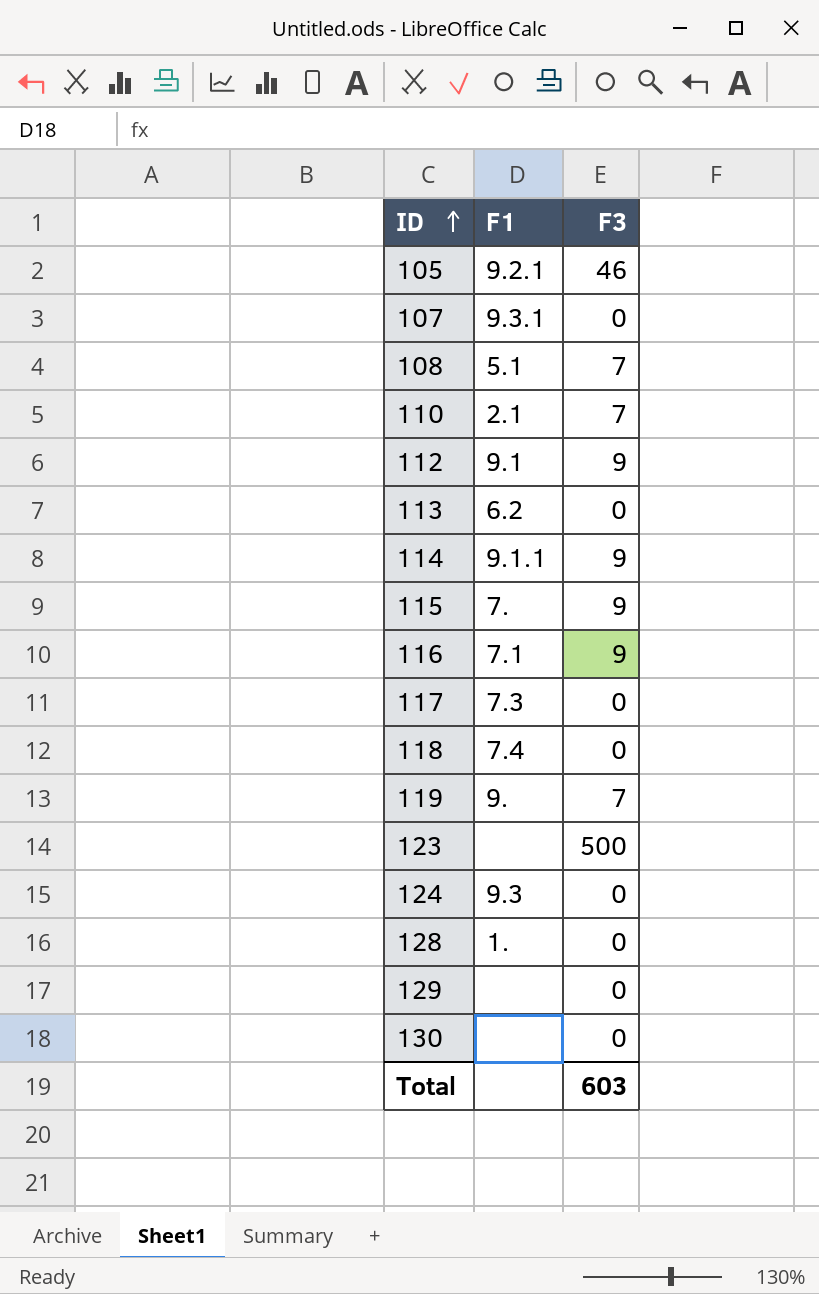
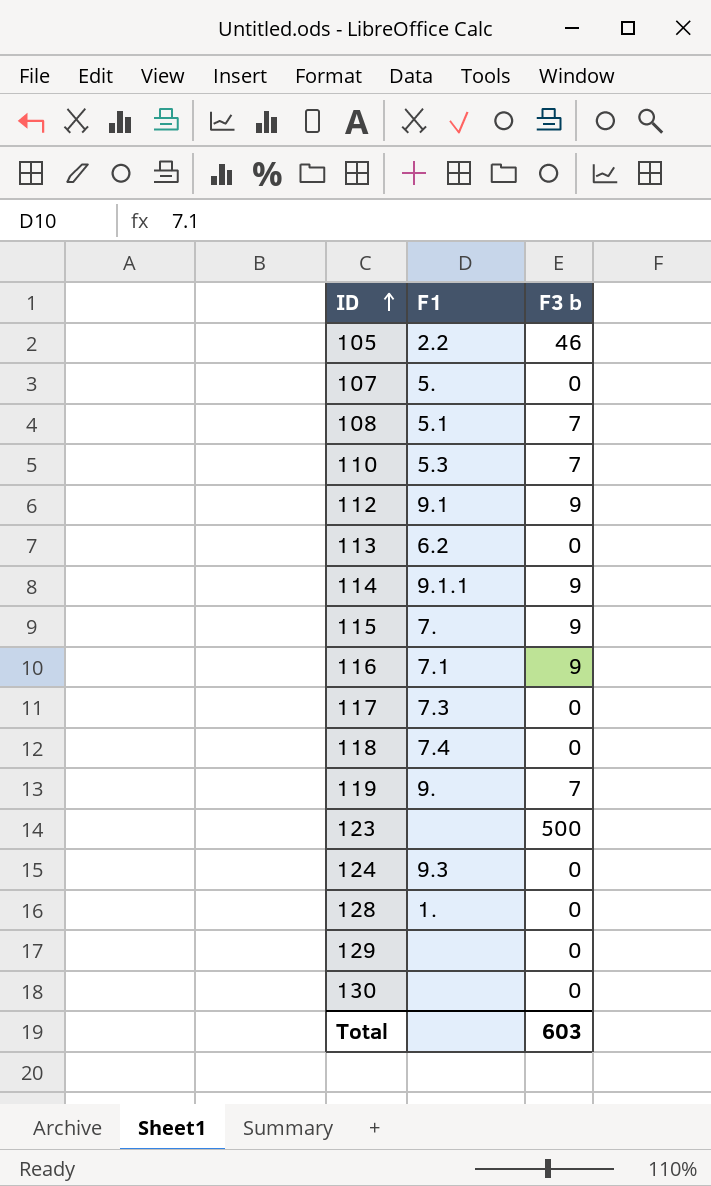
column name: F3 -> F3 b
105 | F1: 9.2.1 -> 2.2
107 | F1: 9.3.1 -> 5.
110 | F1: 2.1 -> 5.3

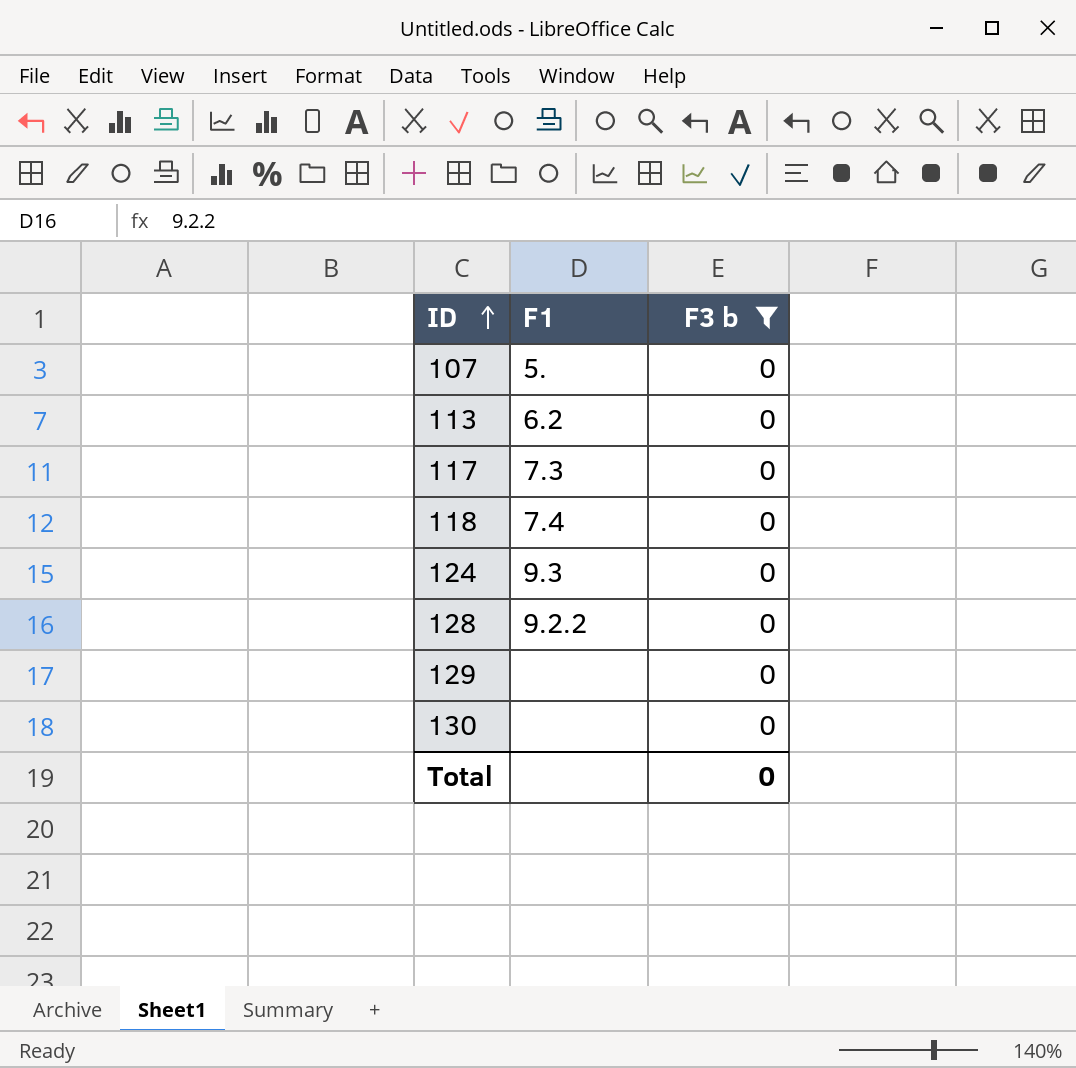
filter: none -> F3 b = 0
128 | F1: 1. -> 9.2.2
Total | F3 b: 603 -> 0

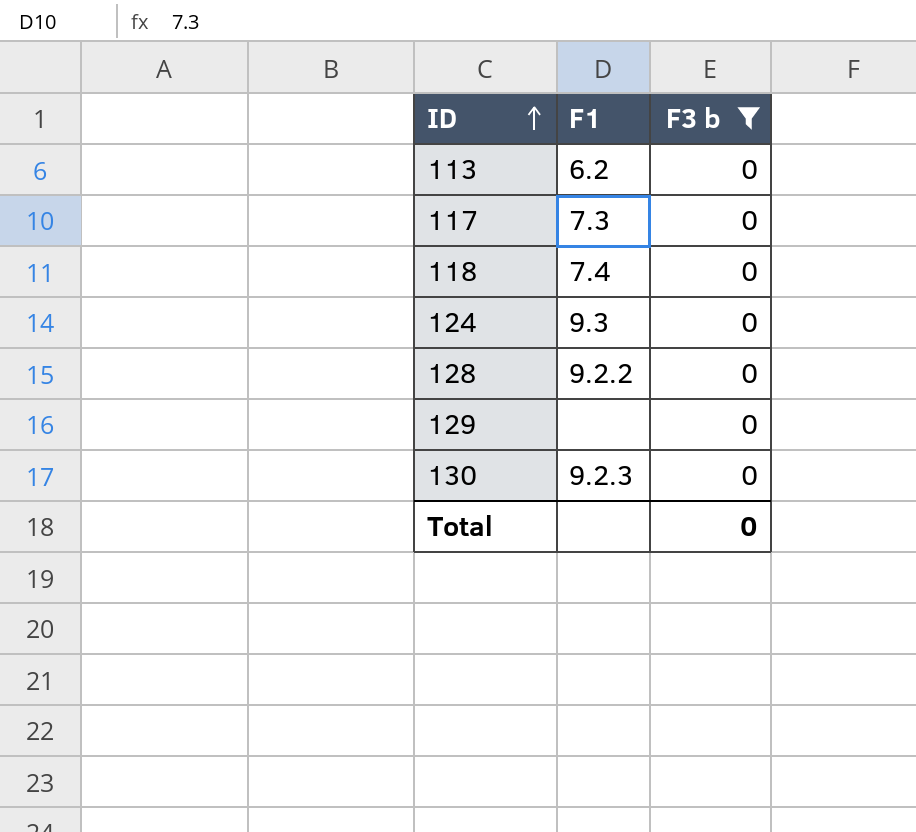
row 107: 5. | 0 -> none
130 | F1: none -> 9.2.3

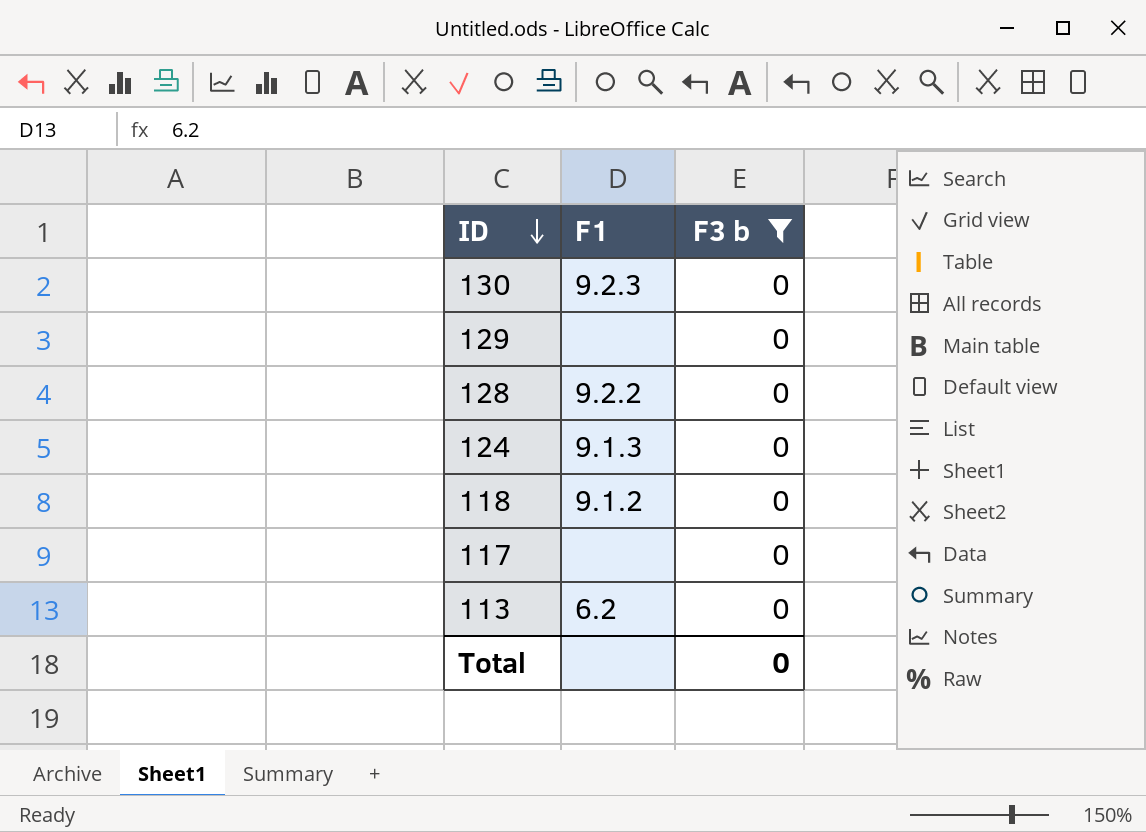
row order: ID ascending -> ID descending
124 | F1: 9.3 -> 9.1.3
118 | F1: 7.4 -> 9.1.2
117 | F1: 7.3 -> none

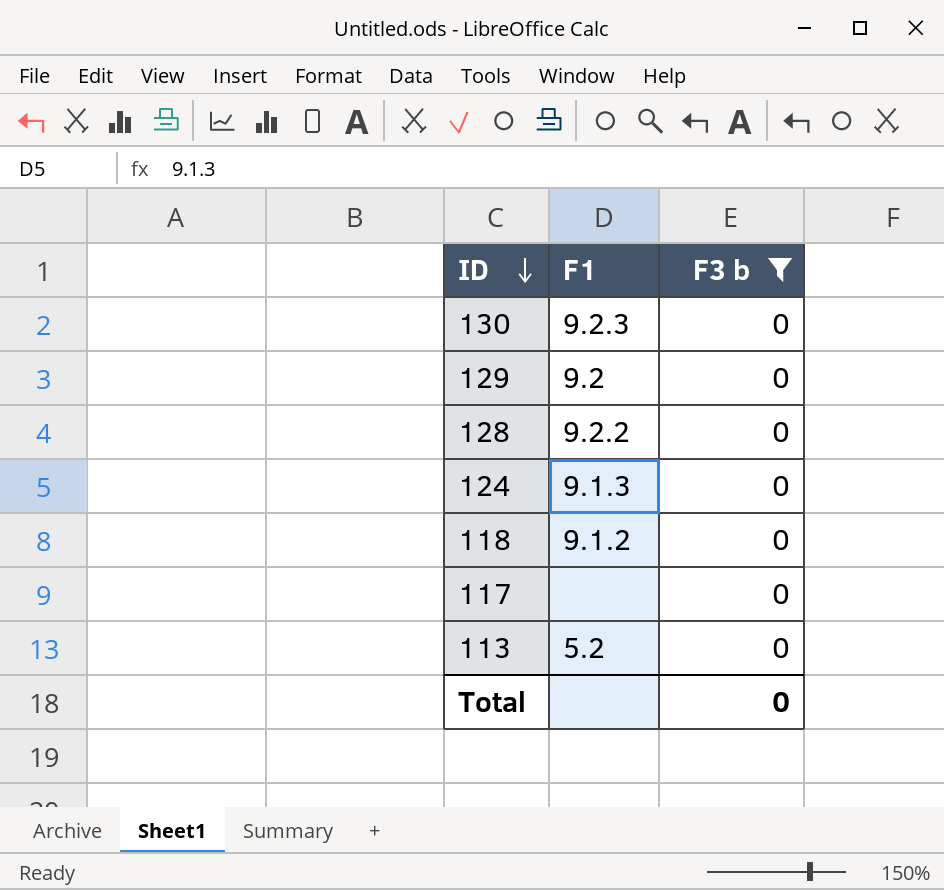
129 | F1: none -> 9.2
113 | F1: 6.2 -> 5.2

